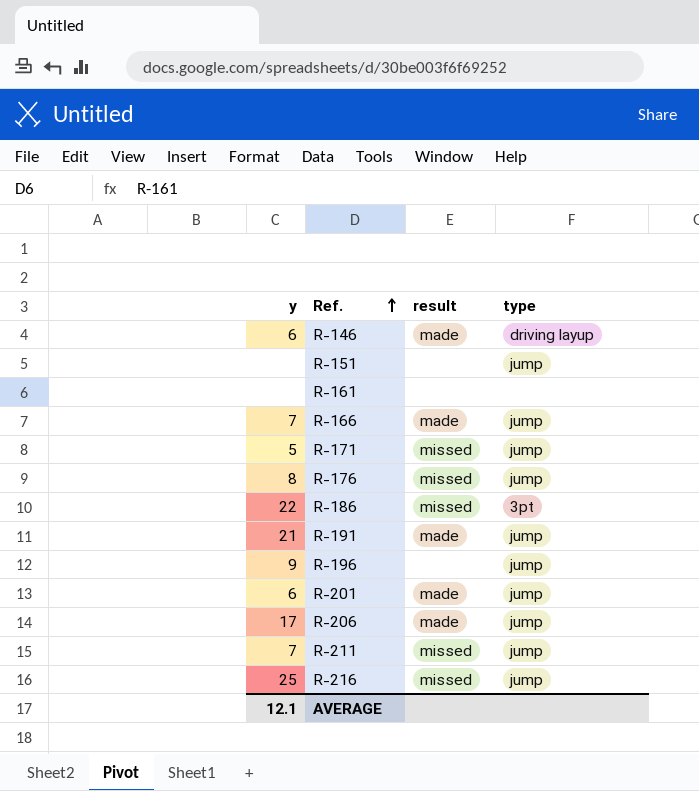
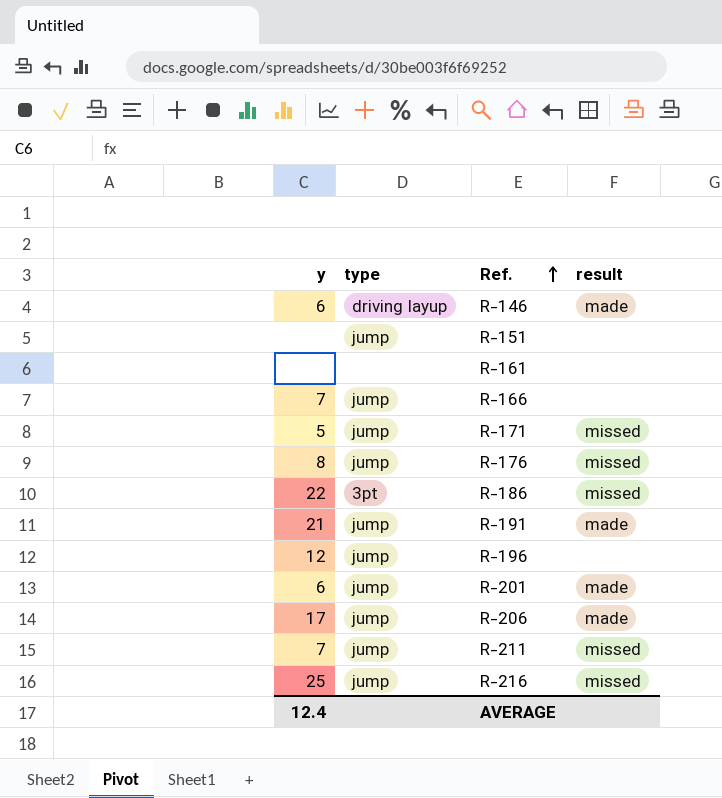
column type | position: 4 -> 2
R-166 | result: made -> none
R-196 | y: 9 -> 12
AVERAGE | y: 12.1 -> 12.4

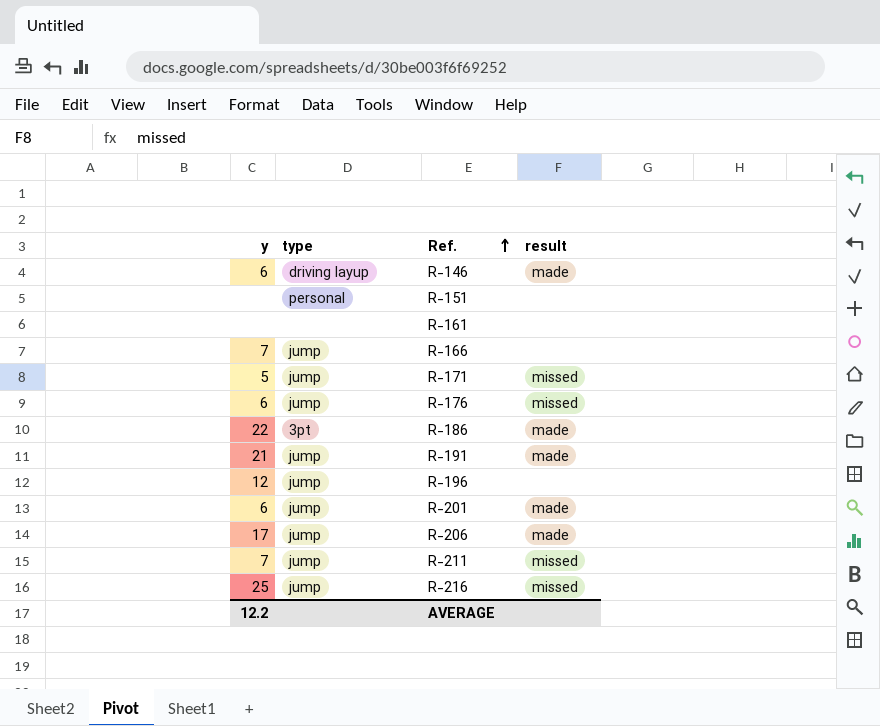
R-151 | type: jump -> personal
R-176 | y: 8 -> 6
R-186 | result: missed -> made
AVERAGE | y: 12.4 -> 12.2

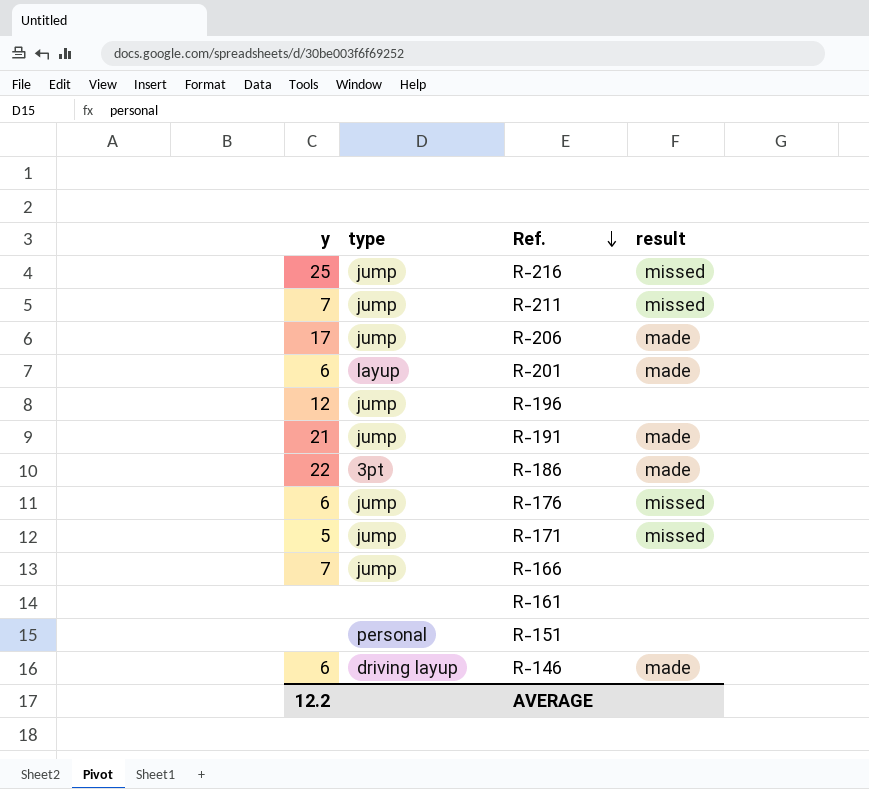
row order: Ref. ascending -> Ref. descending
R-201 | type: jump -> layup

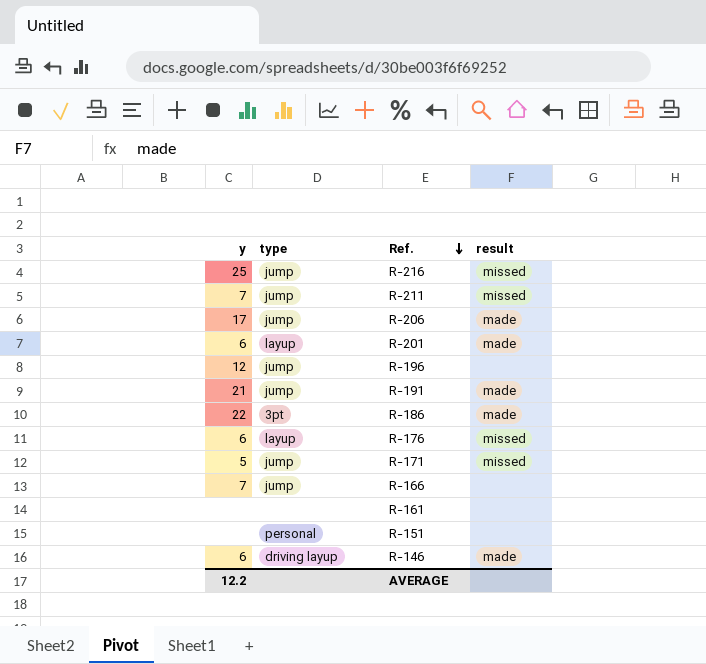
R-176 | type: jump -> layup

